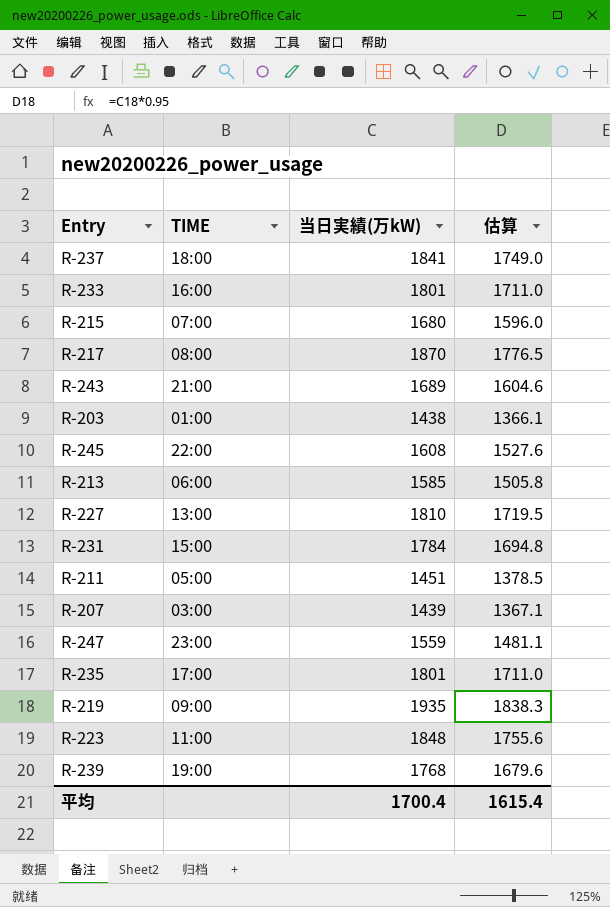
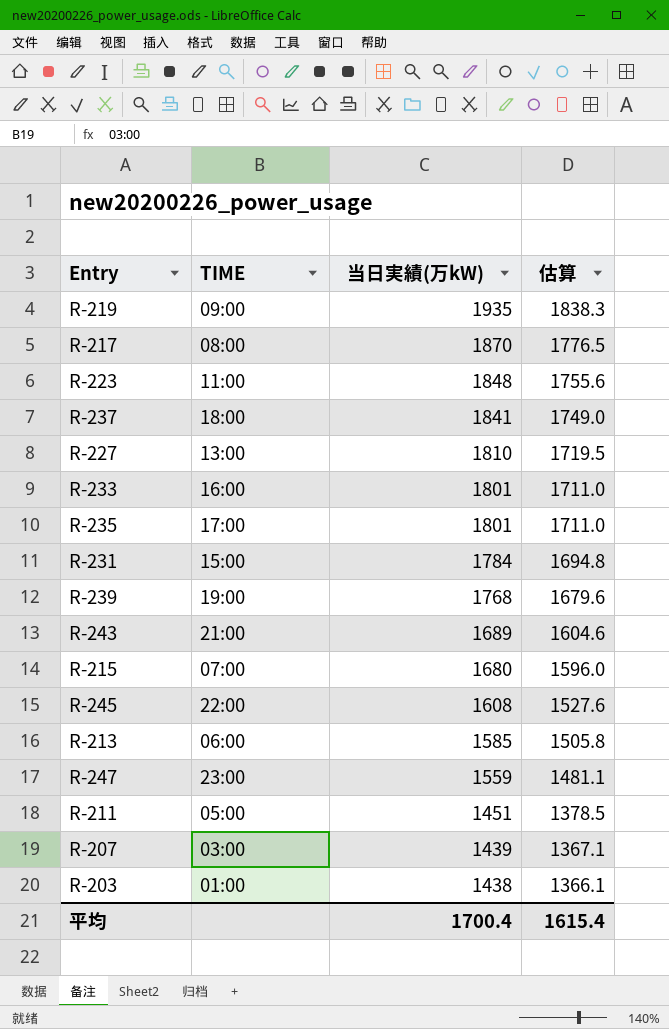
row order: none -> 当日実績(万kW) descending

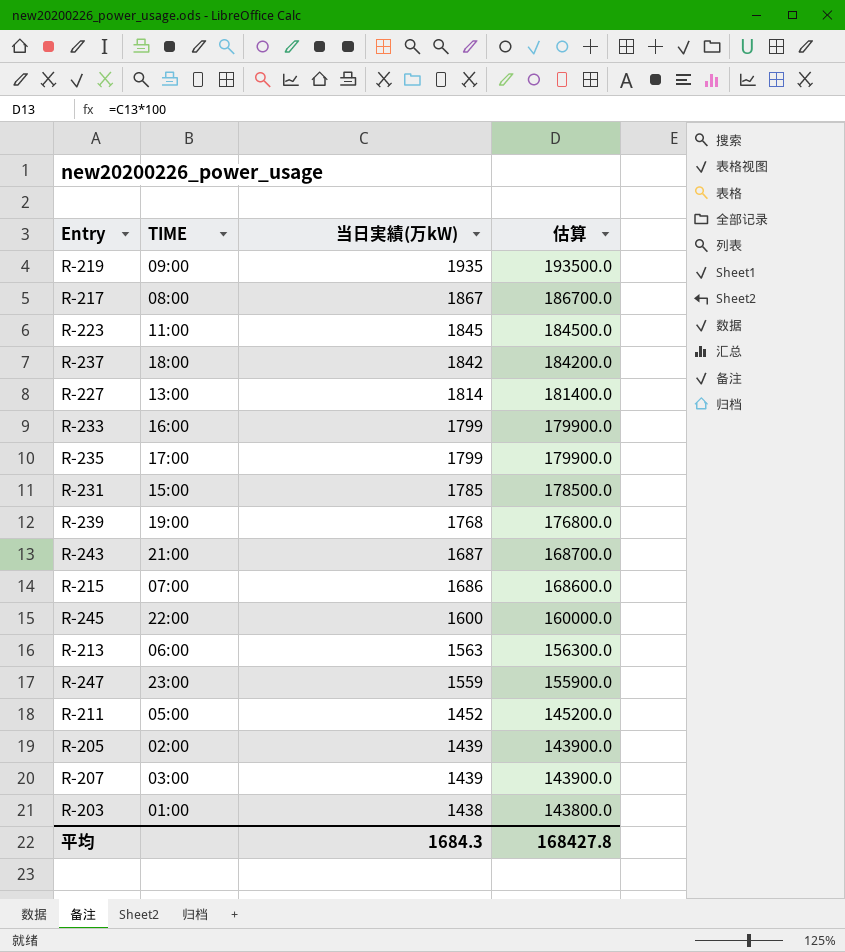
column 估算 | formula: [当日実績(万kW)] * 0.95 -> [当日実績(万kW)] * 100
R-217 | 当日実績(万kW): 1870 -> 1867
R-223 | 当日実績(万kW): 1848 -> 1845
R-237 | 当日実績(万kW): 1841 -> 1842
R-227 | 当日実績(万kW): 1810 -> 1814
R-233 | 当日実績(万kW): 1801 -> 1799
R-235 | 当日実績(万kW): 1801 -> 1799
R-231 | 当日実績(万kW): 1784 -> 1785
R-243 | 当日実績(万kW): 1689 -> 1687
R-215 | 当日実績(万kW): 1680 -> 1686
R-245 | 当日実績(万kW): 1608 -> 1600
R-213 | 当日実績(万kW): 1585 -> 1563
R-211 | 当日実績(万kW): 1451 -> 1452
row R-205: none -> 02:00 | 1439 | 143900.0
平均 | 当日実績(万kW): 1700.4 -> 1684.3
平均 | 估算: 1615.4 -> 168427.8

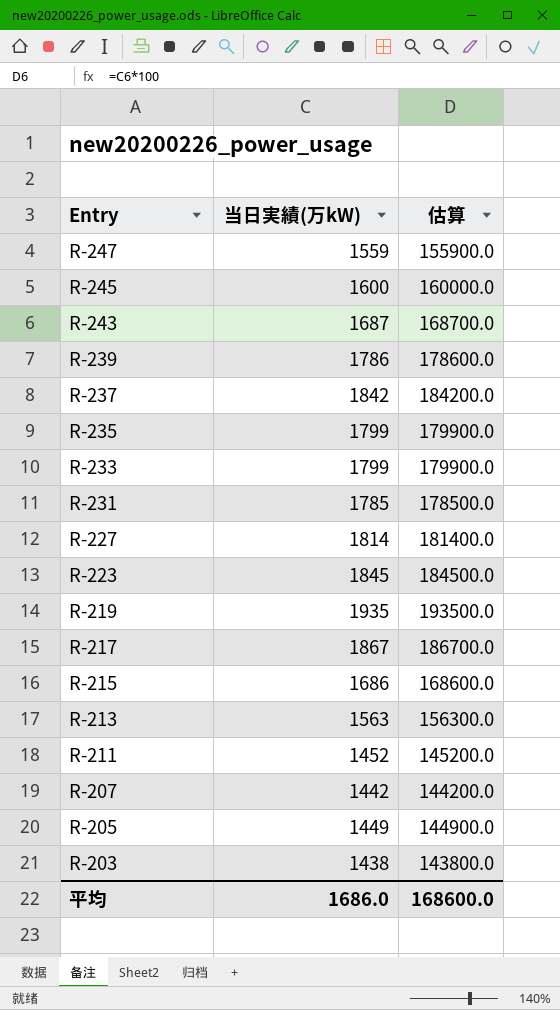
row order: 当日実績(万kW) descending -> Entry descending
column TIME | position: 2 -> none
R-239 | 当日実績(万kW): 1768 -> 1786
R-239 | 估算: 176800.0 -> 178600.0
R-207 | 当日実績(万kW): 1439 -> 1442
R-207 | 估算: 143900.0 -> 144200.0
R-205 | 当日実績(万kW): 1439 -> 1449
R-205 | 估算: 143900.0 -> 144900.0
平均 | 当日実績(万kW): 1684.3 -> 1686.0
平均 | 估算: 168427.8 -> 168600.0

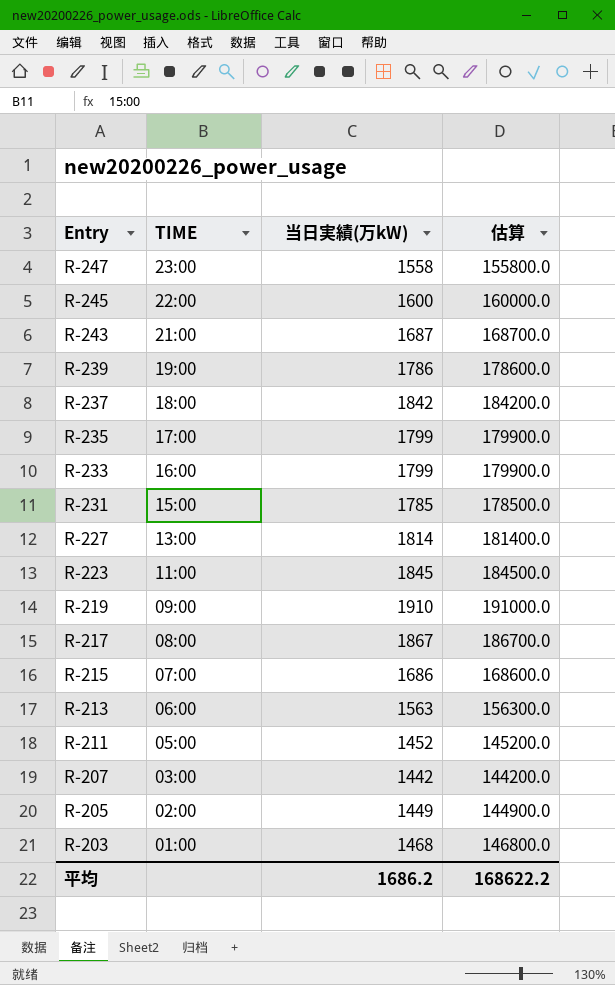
column TIME | position: none -> 2
R-247 | 当日実績(万kW): 1559 -> 1558
R-247 | 估算: 155900.0 -> 155800.0
R-219 | 当日実績(万kW): 1935 -> 1910
R-219 | 估算: 193500.0 -> 191000.0
R-203 | 当日実績(万kW): 1438 -> 1468
R-203 | 估算: 143800.0 -> 146800.0
平均 | 当日実績(万kW): 1686.0 -> 1686.2
平均 | 估算: 168600.0 -> 168622.2

